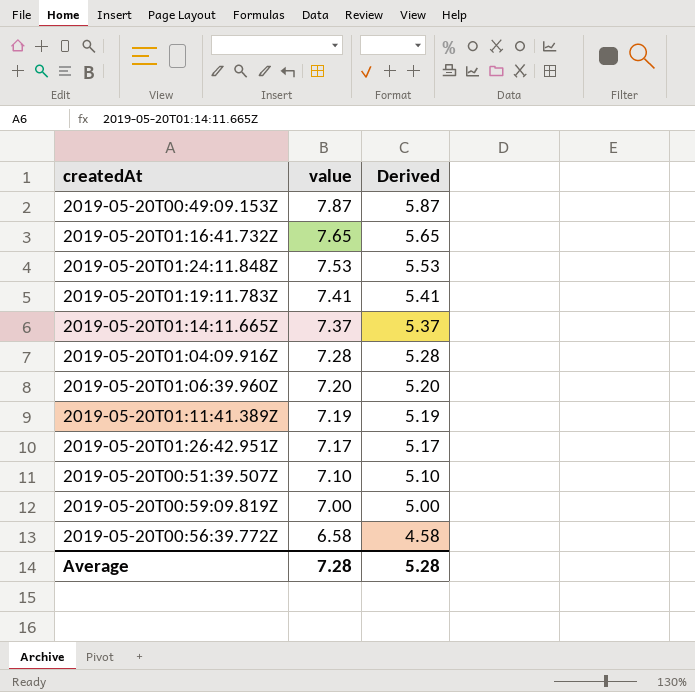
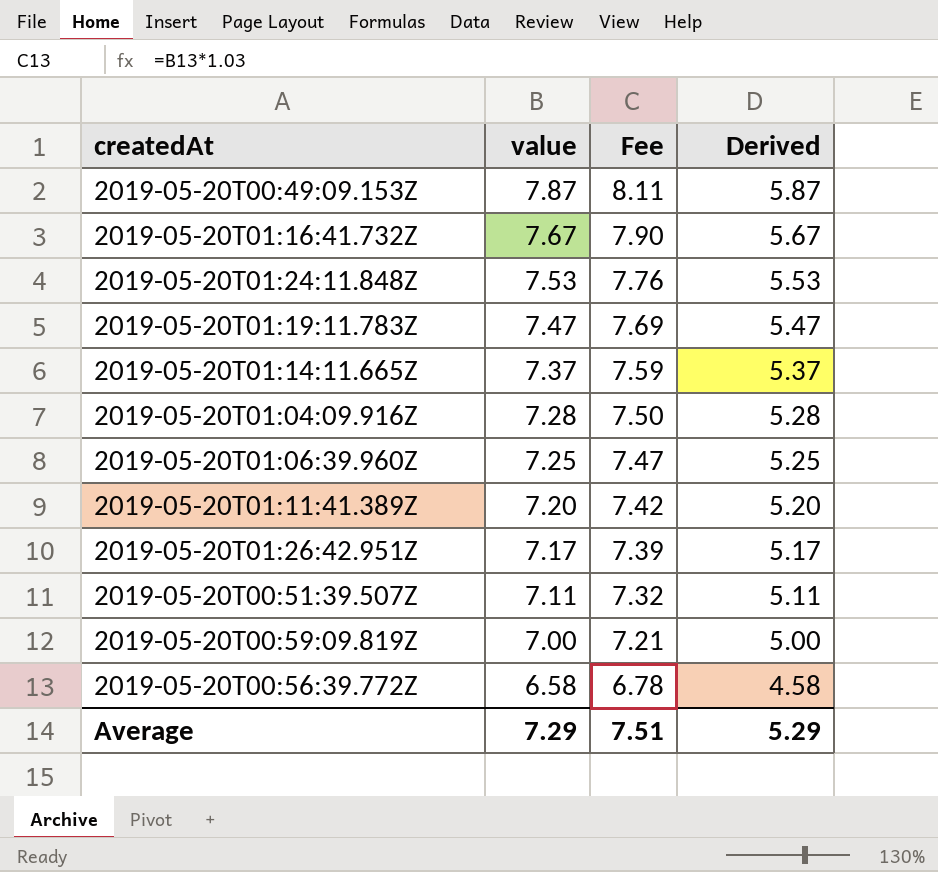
column Fee | formula: none -> [value] * 1.03
2019-05-20T01:16:41.732Z | value: 7.65 -> 7.67
2019-05-20T01:16:41.732Z | Derived: 5.65 -> 5.67
2019-05-20T01:19:11.783Z | value: 7.41 -> 7.47
2019-05-20T01:19:11.783Z | Derived: 5.41 -> 5.47
2019-05-20T01:06:39.960Z | value: 7.20 -> 7.25
2019-05-20T01:06:39.960Z | Derived: 5.20 -> 5.25
2019-05-20T01:11:41.389Z | value: 7.19 -> 7.20
2019-05-20T01:11:41.389Z | Derived: 5.19 -> 5.20
2019-05-20T00:51:39.507Z | value: 7.10 -> 7.11
2019-05-20T00:51:39.507Z | Derived: 5.10 -> 5.11
Average | value: 7.28 -> 7.29
Average | Derived: 5.28 -> 5.29

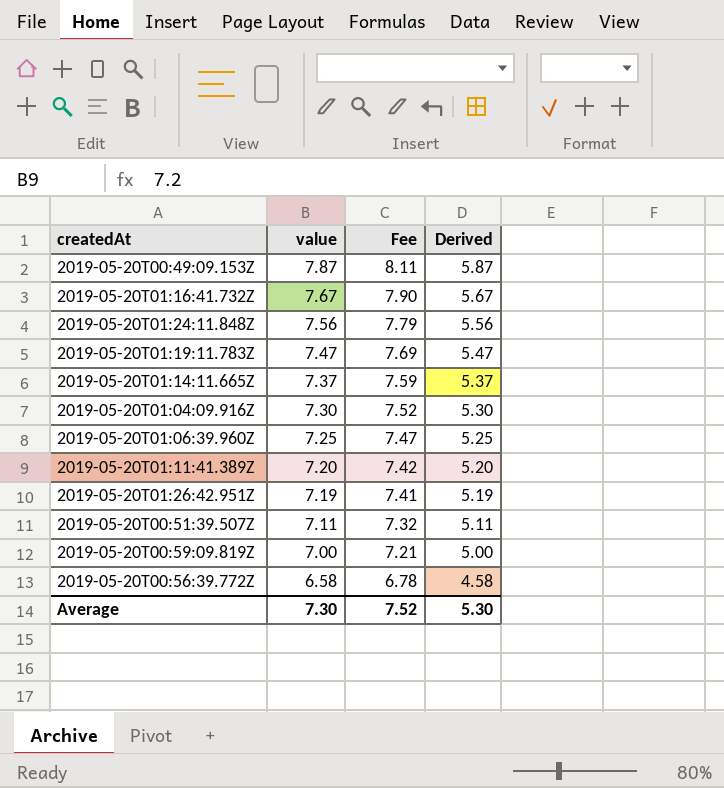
2019-05-20T01:24:11.848Z | value: 7.53 -> 7.56
2019-05-20T01:24:11.848Z | Fee: 7.76 -> 7.79
2019-05-20T01:24:11.848Z | Derived: 5.53 -> 5.56
2019-05-20T01:04:09.916Z | value: 7.28 -> 7.30
2019-05-20T01:04:09.916Z | Fee: 7.50 -> 7.52
2019-05-20T01:04:09.916Z | Derived: 5.28 -> 5.30
2019-05-20T01:26:42.951Z | value: 7.17 -> 7.19
2019-05-20T01:26:42.951Z | Fee: 7.39 -> 7.41
2019-05-20T01:26:42.951Z | Derived: 5.17 -> 5.19
Average | value: 7.29 -> 7.30
Average | Fee: 7.51 -> 7.52
Average | Derived: 5.29 -> 5.30

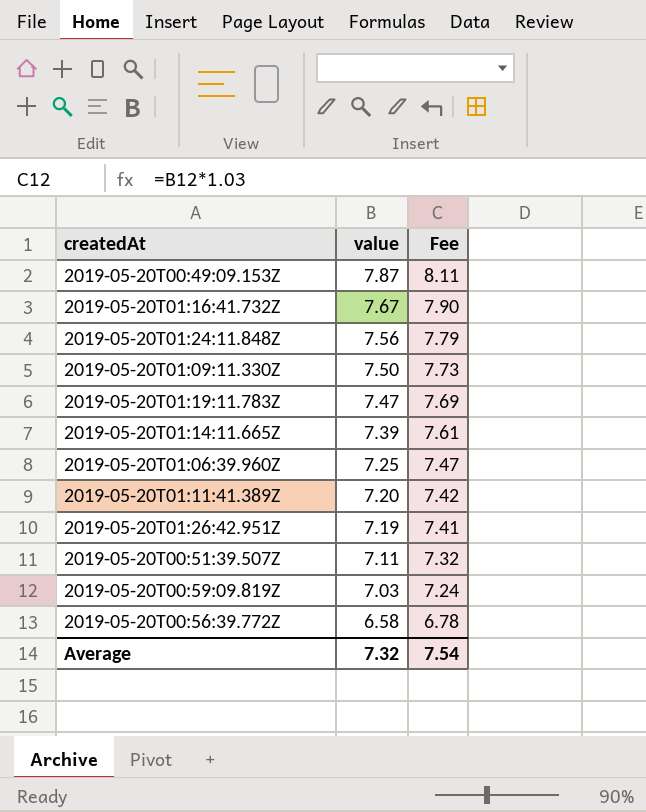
column Derived | formula: [value] - 2 -> none
row 2019-05-20T01:04:09.916Z: 7.30 | 7.52 | 5.30 -> none
row 2019-05-20T01:09:11.330Z: none -> 7.50 | 7.73
2019-05-20T01:14:11.665Z | value: 7.37 -> 7.39
2019-05-20T01:14:11.665Z | Fee: 7.59 -> 7.61
2019-05-20T00:59:09.819Z | value: 7.00 -> 7.03
2019-05-20T00:59:09.819Z | Fee: 7.21 -> 7.24
Average | value: 7.30 -> 7.32
Average | Fee: 7.52 -> 7.54

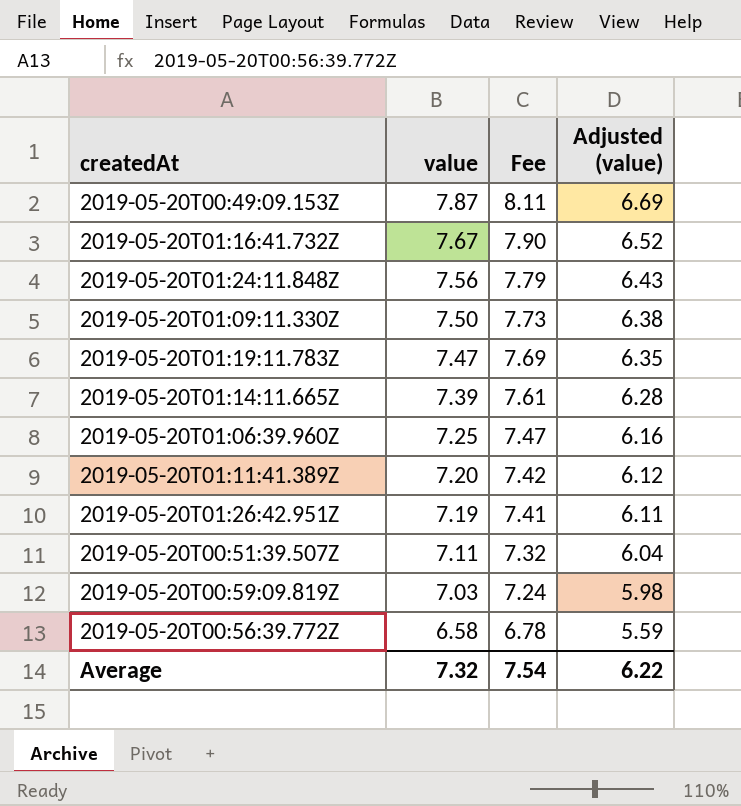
column Adjusted (value) | formula: none -> [value] * 0.85

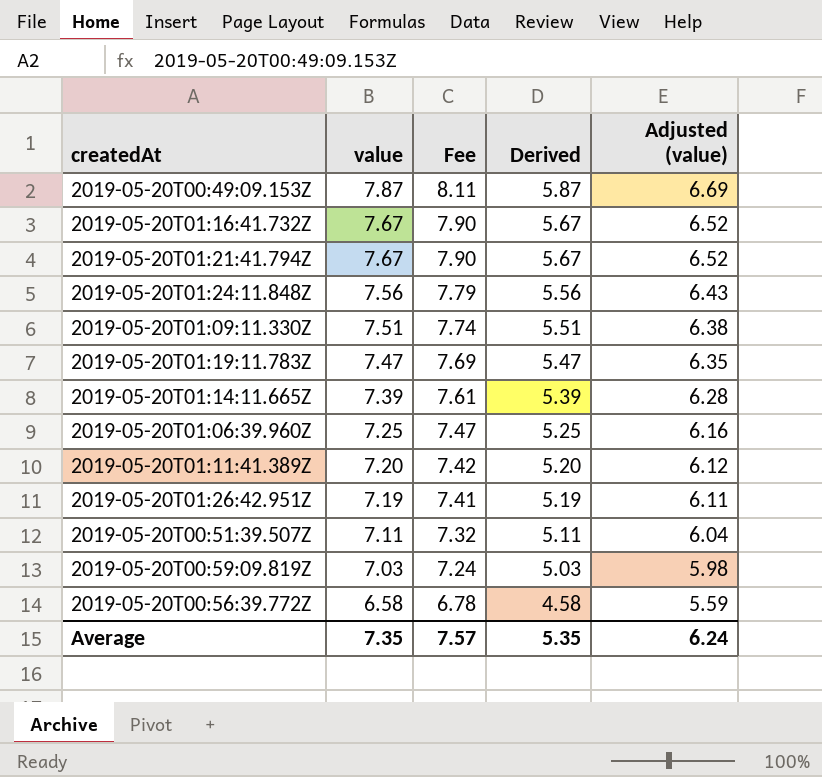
column Derived | formula: none -> [value] - 2
row 2019-05-20T01:21:41.794Z: none -> 7.67 | 7.90 | 5.67 | 6.52
2019-05-20T01:09:11.330Z | value: 7.50 -> 7.51
2019-05-20T01:09:11.330Z | Fee: 7.73 -> 7.74
Average | value: 7.32 -> 7.35
Average | Fee: 7.54 -> 7.57
Average | Adjusted (value): 6.22 -> 6.24

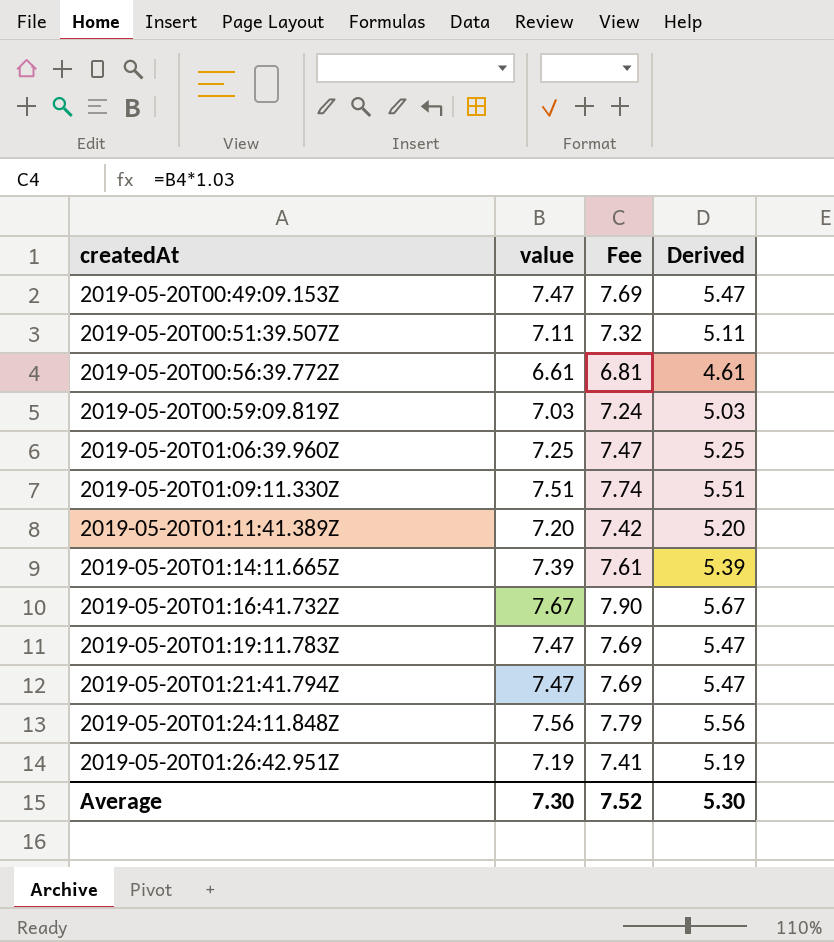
row order: value descending -> createdAt ascending
column Adjusted (value) | formula: [value] * 0.85 -> none
2019-05-20T00:49:09.153Z | value: 7.87 -> 7.47
2019-05-20T00:49:09.153Z | Fee: 8.11 -> 7.69
2019-05-20T00:49:09.153Z | Derived: 5.87 -> 5.47
2019-05-20T00:56:39.772Z | value: 6.58 -> 6.61
2019-05-20T00:56:39.772Z | Fee: 6.78 -> 6.81
2019-05-20T00:56:39.772Z | Derived: 4.58 -> 4.61
2019-05-20T01:21:41.794Z | value: 7.67 -> 7.47
2019-05-20T01:21:41.794Z | Fee: 7.90 -> 7.69
2019-05-20T01:21:41.794Z | Derived: 5.67 -> 5.47
Average | value: 7.35 -> 7.30
Average | Fee: 7.57 -> 7.52
Average | Derived: 5.35 -> 5.30

